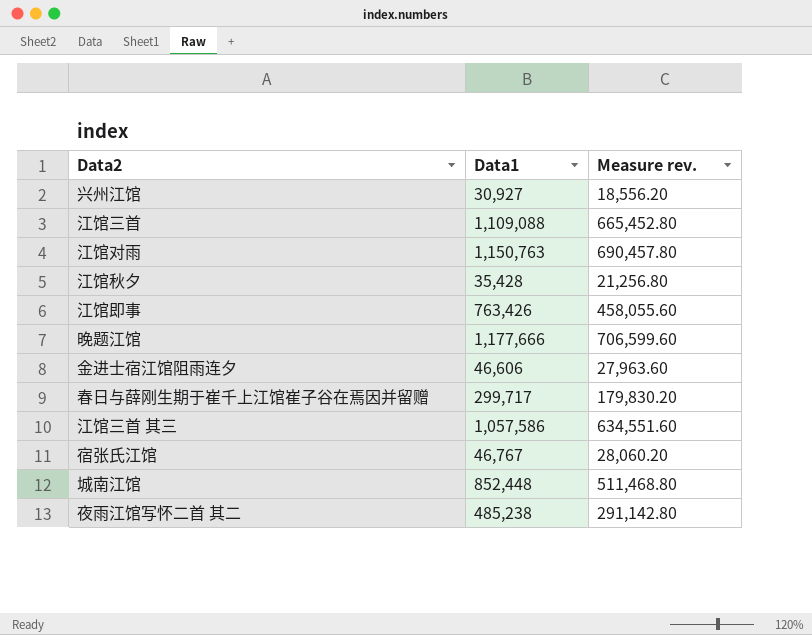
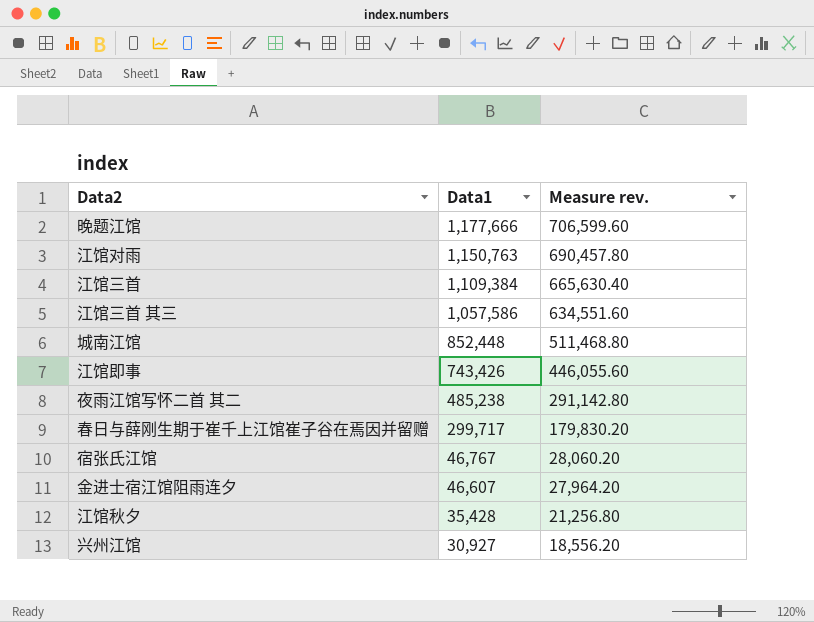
row order: none -> Data1 descending
江馆三首 | Data1: 1,109,088 -> 1,109,384
江馆三首 | Measure rev.: 665,452.80 -> 665,630.40
江馆即事 | Data1: 763,426 -> 743,426
江馆即事 | Measure rev.: 458,055.60 -> 446,055.60
金进士宿江馆阻雨连夕 | Data1: 46,606 -> 46,607
金进士宿江馆阻雨连夕 | Measure rev.: 27,963.60 -> 27,964.20

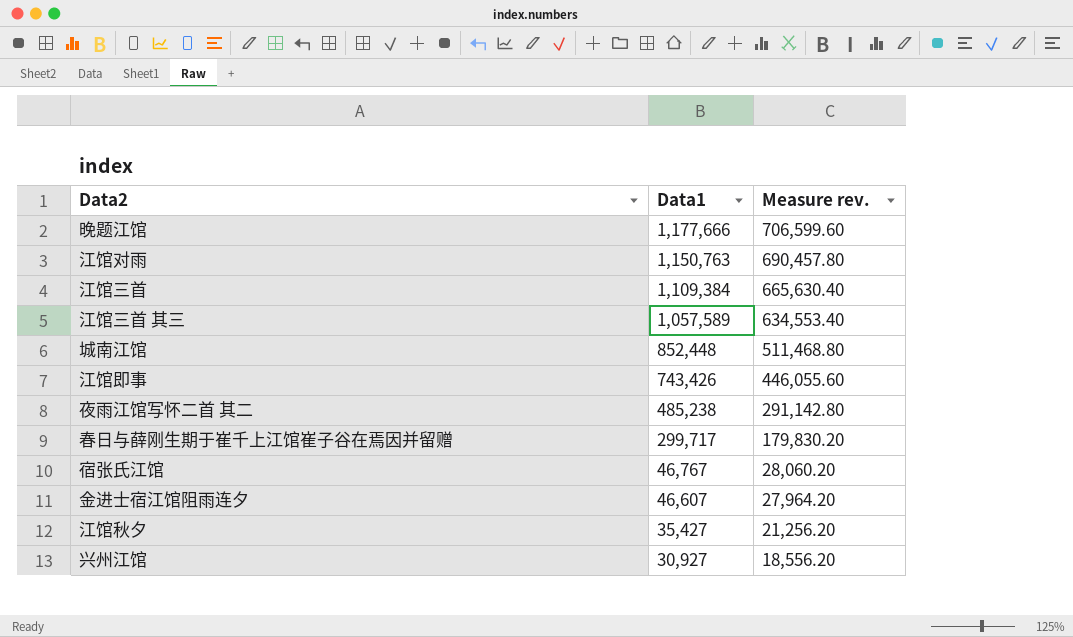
江馆三首 其三 | Data1: 1,057,586 -> 1,057,589
江馆三首 其三 | Measure rev.: 634,551.60 -> 634,553.40
江馆秋夕 | Data1: 35,428 -> 35,427
江馆秋夕 | Measure rev.: 21,256.80 -> 21,256.20

